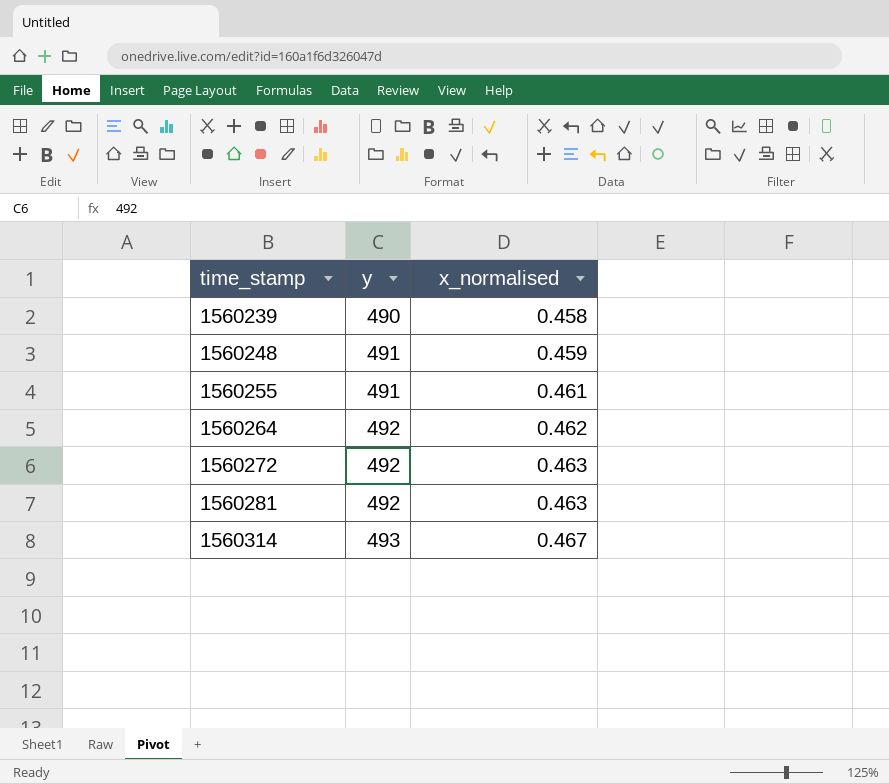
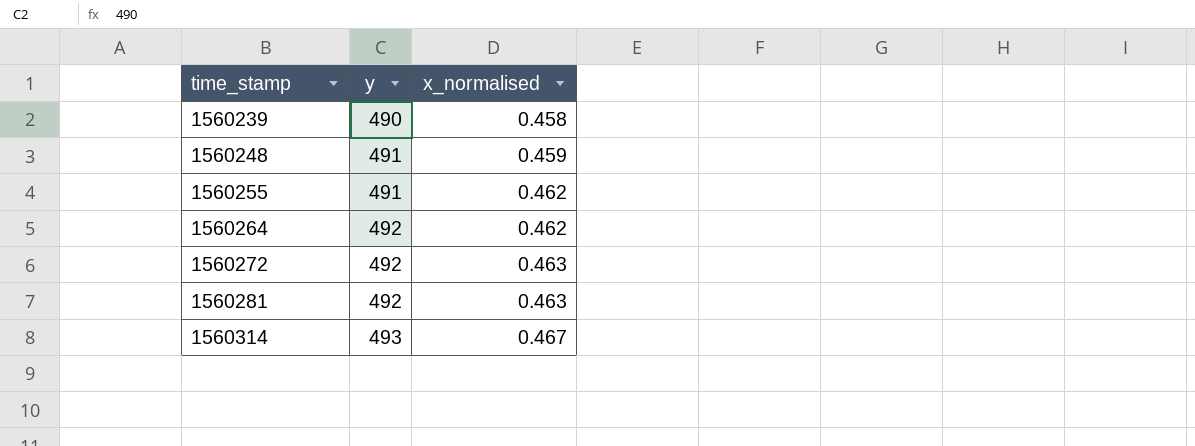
1560255 | x_normalised: 0.461 -> 0.462

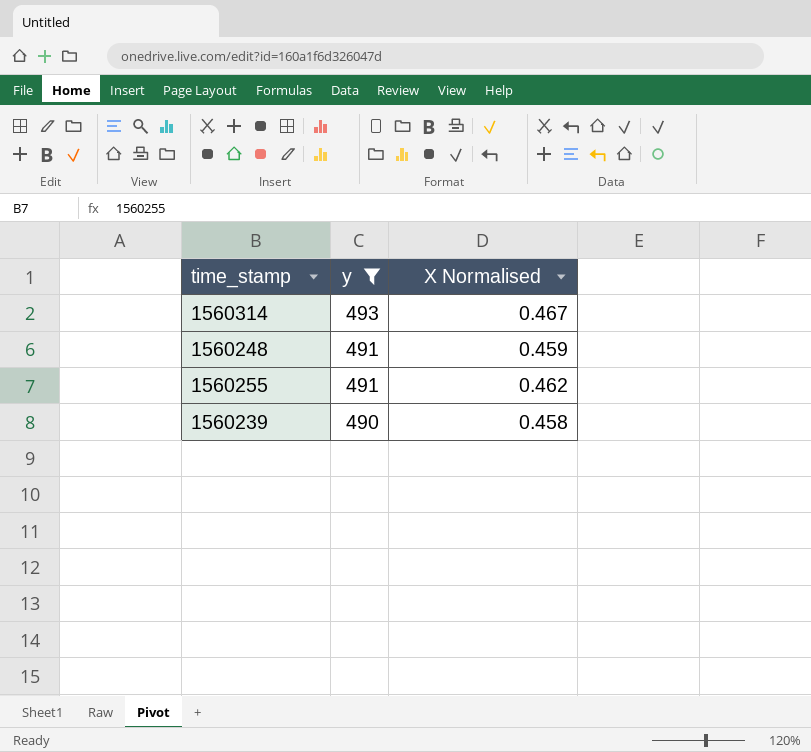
filter: none -> y != 492
row order: time_stamp ascending -> y descending
column name: x_normalised -> X Normalised

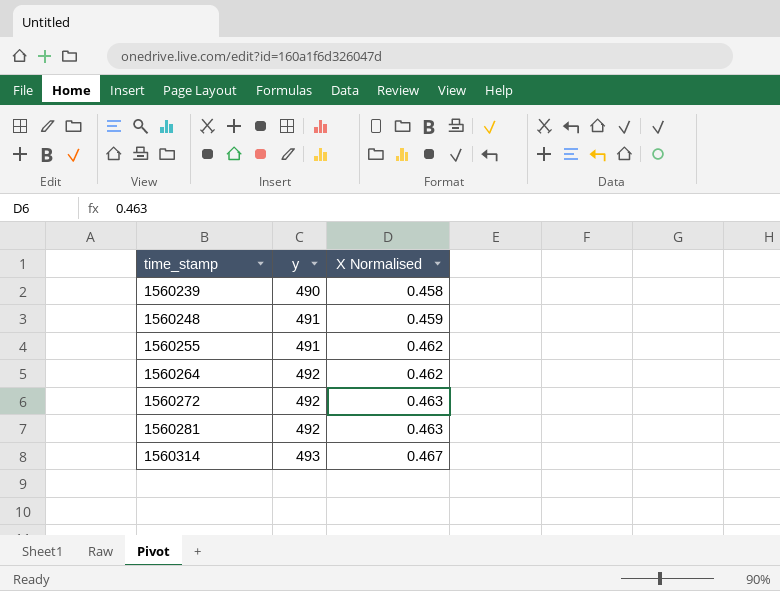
filter: y != 492 -> none
row order: y descending -> time_stamp ascending

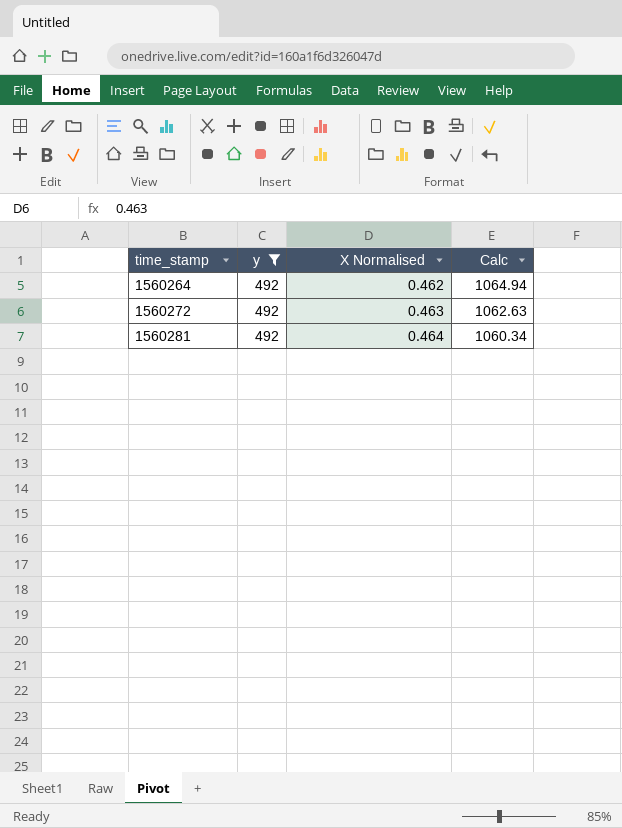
filter: none -> y = 492
column Calc | formula: none -> [y] / [X Normalised]
1560281 | X Normalised: 0.463 -> 0.464

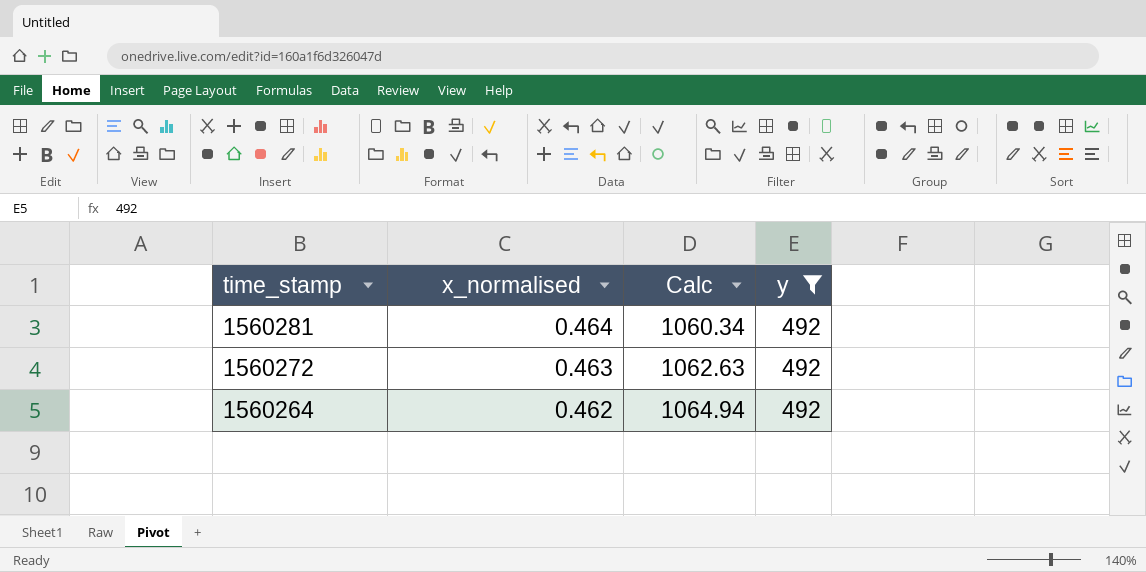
row order: time_stamp ascending -> time_stamp descending
column name: X Normalised -> x_normalised
column y | position: 2 -> 4

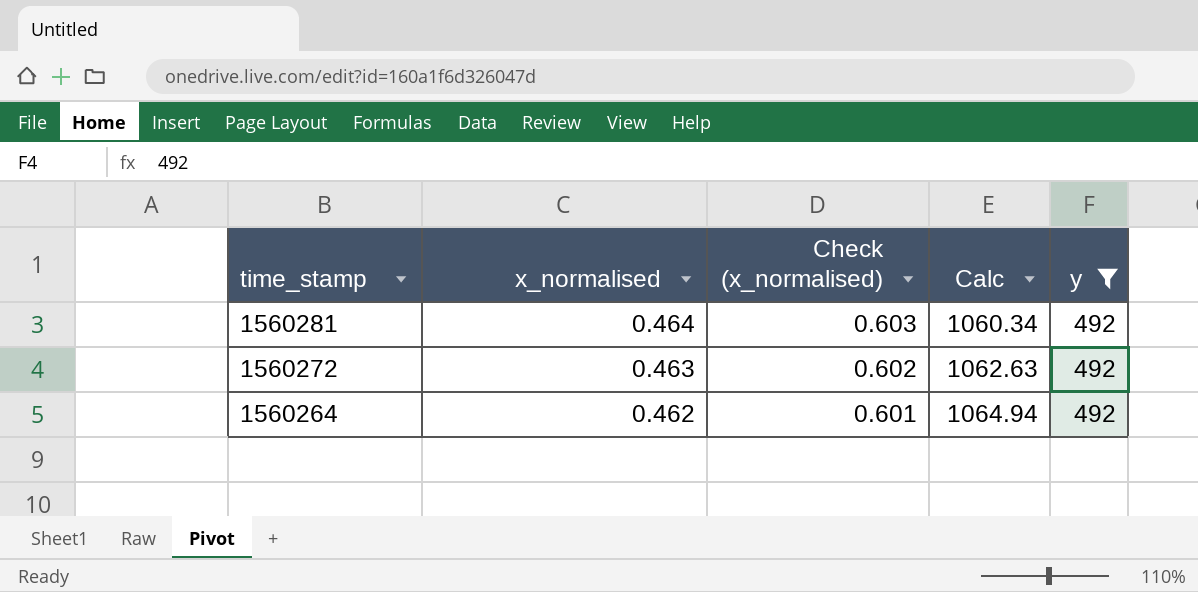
column Check (x_normalised) | formula: none -> [x_normalised] * 1.3

